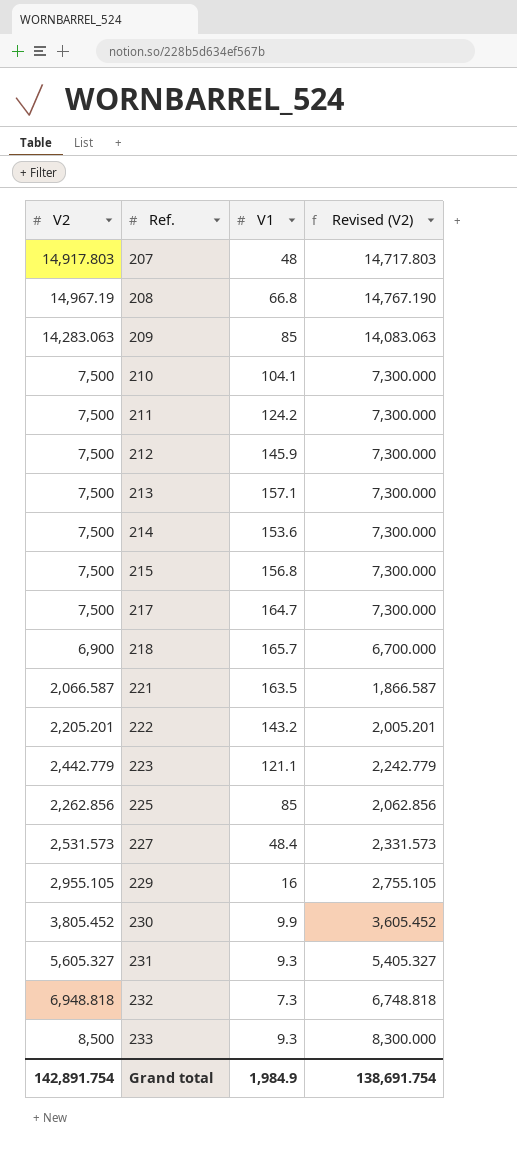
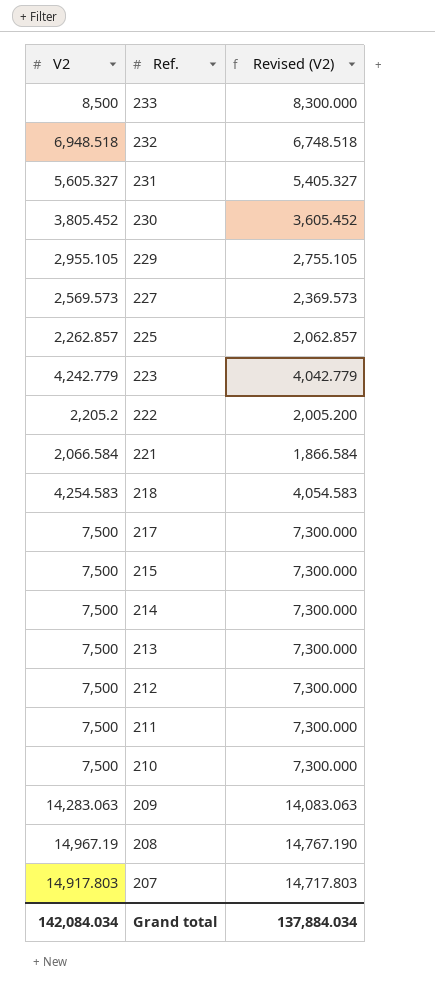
row order: Ref. ascending -> Ref. descending
column V1 | position: 3 -> none
232 | V2: 6,948.818 -> 6,948.518
232 | Revised (V2): 6,748.818 -> 6,748.518
227 | V2: 2,531.573 -> 2,569.573
227 | Revised (V2): 2,331.573 -> 2,369.573
225 | V2: 2,262.856 -> 2,262.857
225 | Revised (V2): 2,062.856 -> 2,062.857
223 | V2: 2,442.779 -> 4,242.779
223 | Revised (V2): 2,242.779 -> 4,042.779
222 | V2: 2,205.201 -> 2,205.2
222 | Revised (V2): 2,005.201 -> 2,005.200
221 | V2: 2,066.587 -> 2,066.584
221 | Revised (V2): 1,866.587 -> 1,866.584
218 | V2: 6,900 -> 4,254.583
218 | Revised (V2): 6,700.000 -> 4,054.583
Grand total | V2: 142,891.754 -> 142,084.034
Grand total | Revised (V2): 138,691.754 -> 137,884.034

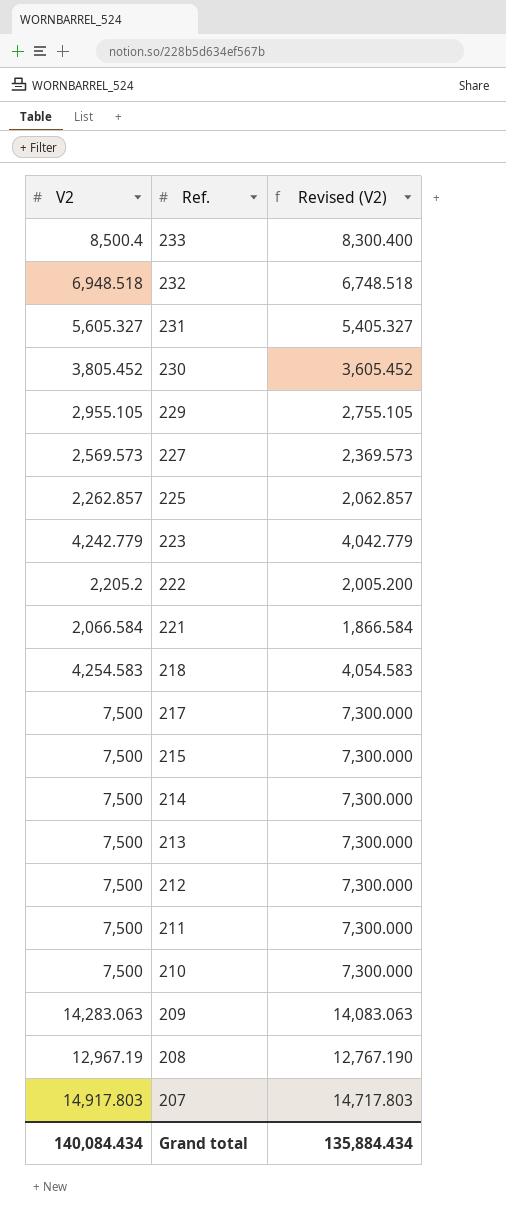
233 | V2: 8,500 -> 8,500.4
233 | Revised (V2): 8,300.000 -> 8,300.400
208 | V2: 14,967.19 -> 12,967.19
208 | Revised (V2): 14,767.190 -> 12,767.190
Grand total | V2: 142,084.034 -> 140,084.434
Grand total | Revised (V2): 137,884.034 -> 135,884.434

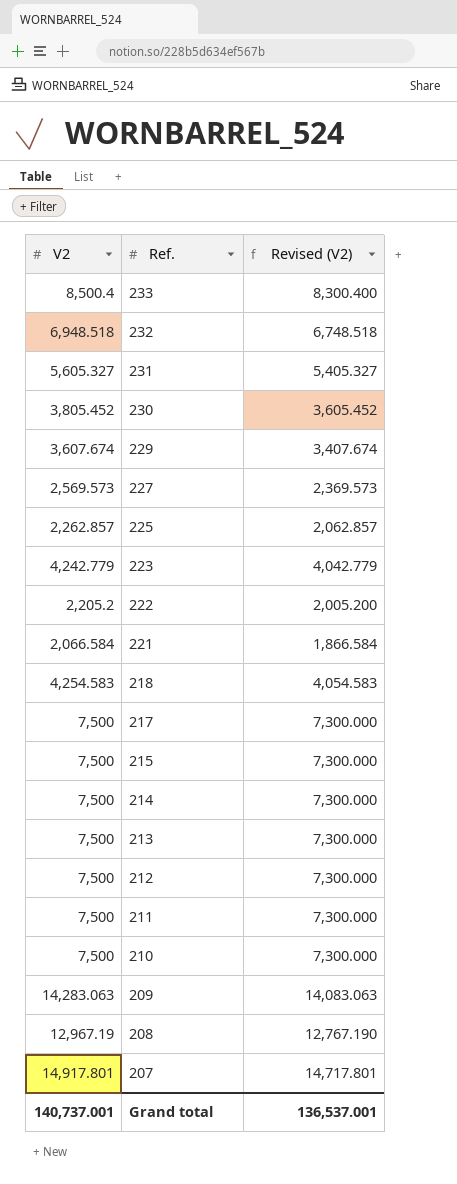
229 | V2: 2,955.105 -> 3,607.674
229 | Revised (V2): 2,755.105 -> 3,407.674
207 | V2: 14,917.803 -> 14,917.801
207 | Revised (V2): 14,717.803 -> 14,717.801
Grand total | V2: 140,084.434 -> 140,737.001
Grand total | Revised (V2): 135,884.434 -> 136,537.001

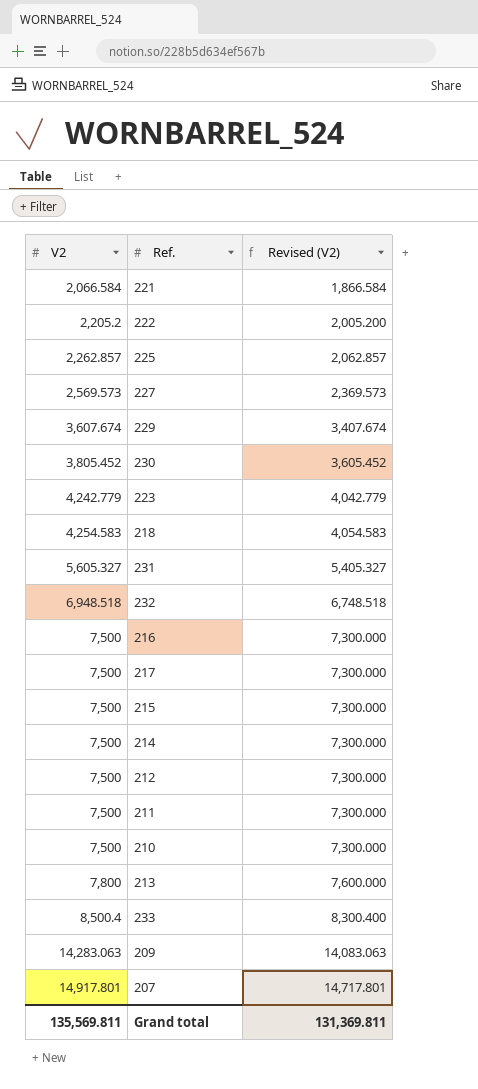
row order: Ref. descending -> V2 ascending
row 208: 12,967.19 | 12,767.190 -> none
row 216: none -> 7,500 | 7,300.000
213 | V2: 7,500 -> 7,800
213 | Revised (V2): 7,300.000 -> 7,600.000
Grand total | V2: 140,737.001 -> 135,569.811
Grand total | Revised (V2): 136,537.001 -> 131,369.811

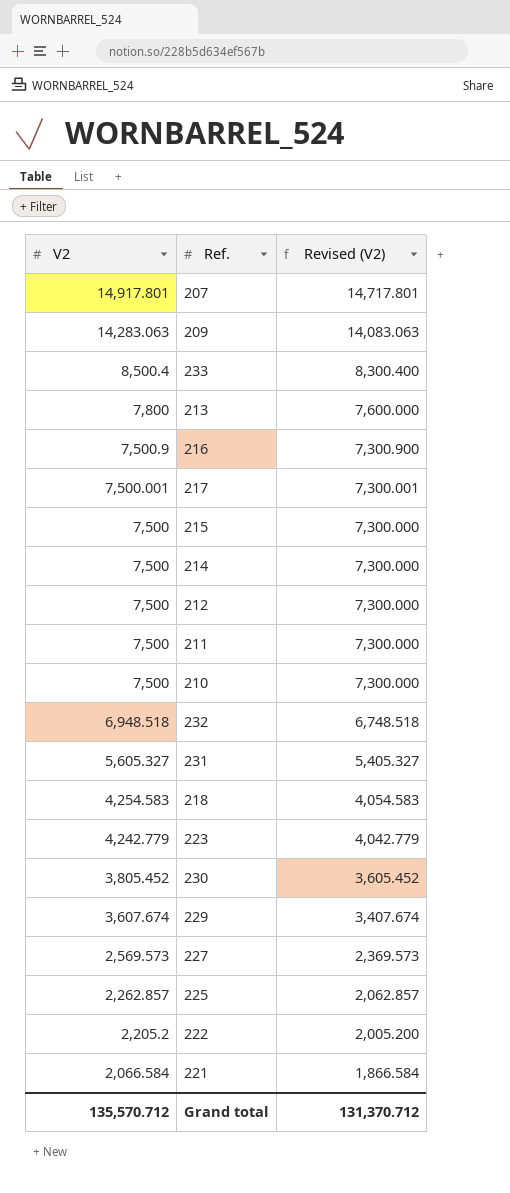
row order: V2 ascending -> V2 descending
216 | V2: 7,500 -> 7,500.9
216 | Revised (V2): 7,300.000 -> 7,300.900
217 | V2: 7,500 -> 7,500.001
217 | Revised (V2): 7,300.000 -> 7,300.001
Grand total | V2: 135,569.811 -> 135,570.712
Grand total | Revised (V2): 131,369.811 -> 131,370.712

